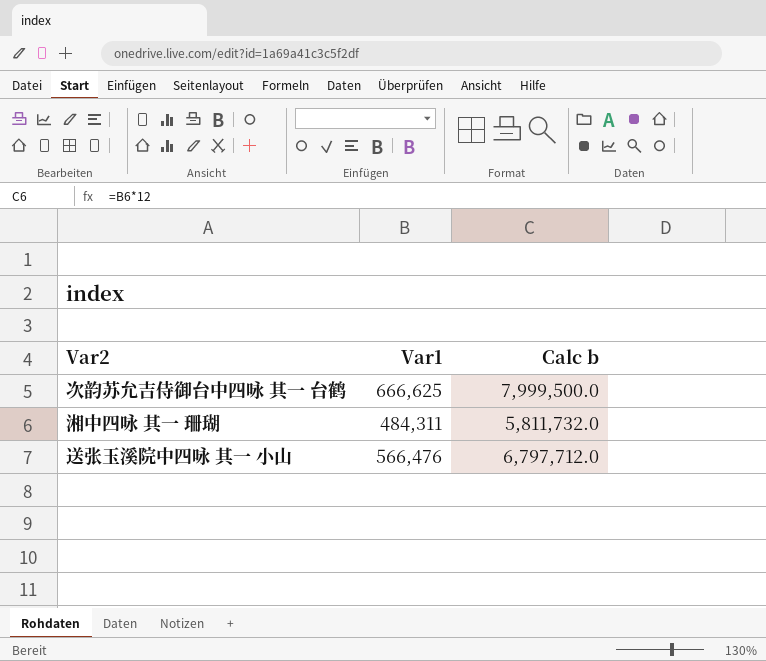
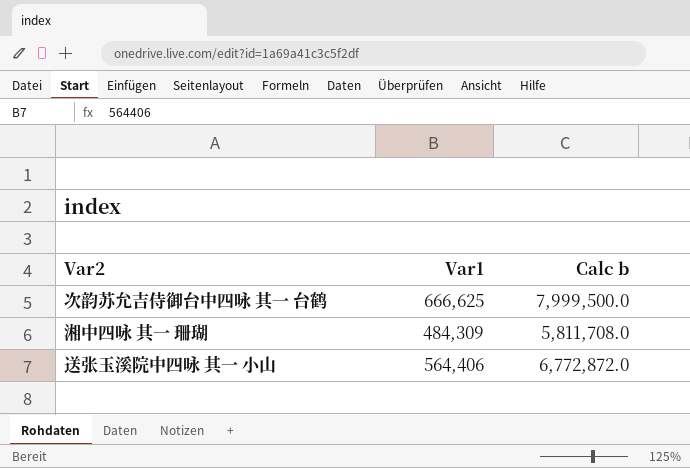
湘中四咏 其一 珊瑚 | Var1: 484,311 -> 484,309
湘中四咏 其一 珊瑚 | Calc b: 5,811,732.0 -> 5,811,708.0
送张玉溪院中四咏 其一 小山 | Var1: 566,476 -> 564,406
送张玉溪院中四咏 其一 小山 | Calc b: 6,797,712.0 -> 6,772,872.0

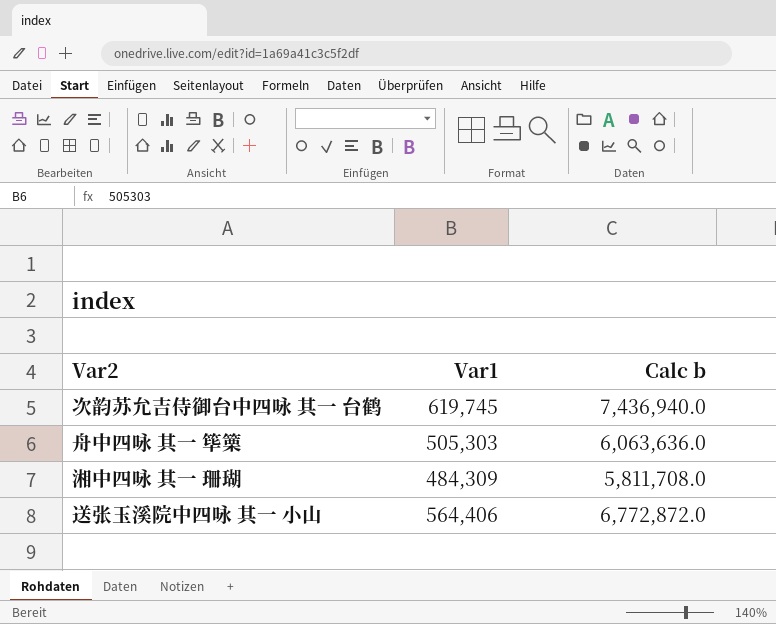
次韵苏允吉侍御台中四咏 其一 台鹤 | Var1: 666,625 -> 619,745
次韵苏允吉侍御台中四咏 其一 台鹤 | Calc b: 7,999,500.0 -> 7,436,940.0
row 舟中四咏 其一 筚篥: none -> 505,303 | 6,063,636.0

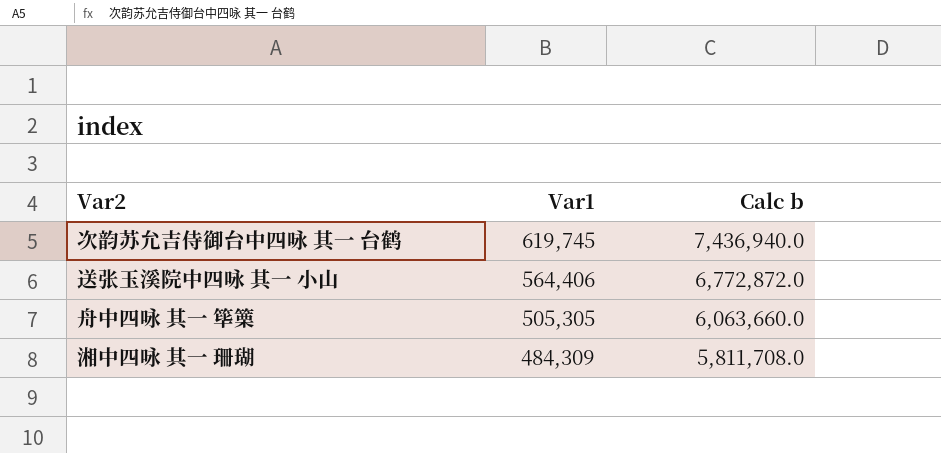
row order: none -> Var1 descending
舟中四咏 其一 筚篥 | Var1: 505,303 -> 505,305
舟中四咏 其一 筚篥 | Calc b: 6,063,636.0 -> 6,063,660.0

